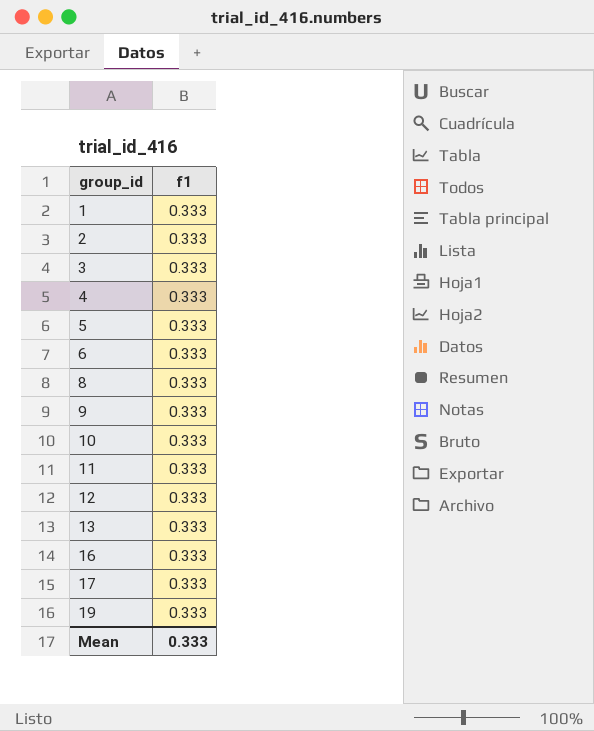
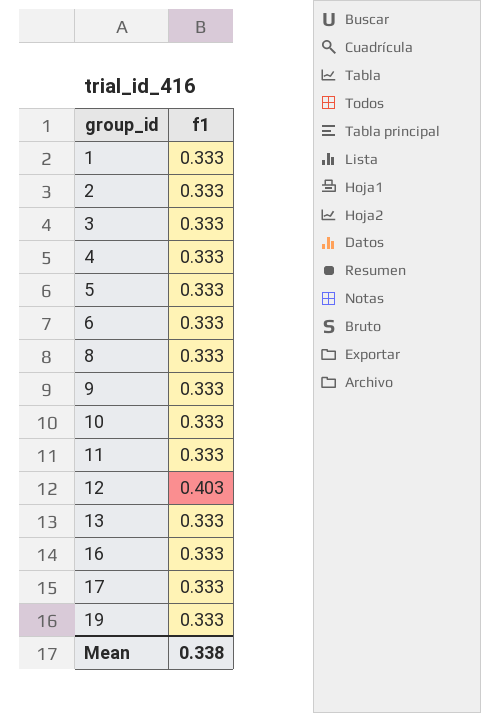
12 | f1: 0.333 -> 0.403
Mean | f1: 0.333 -> 0.338

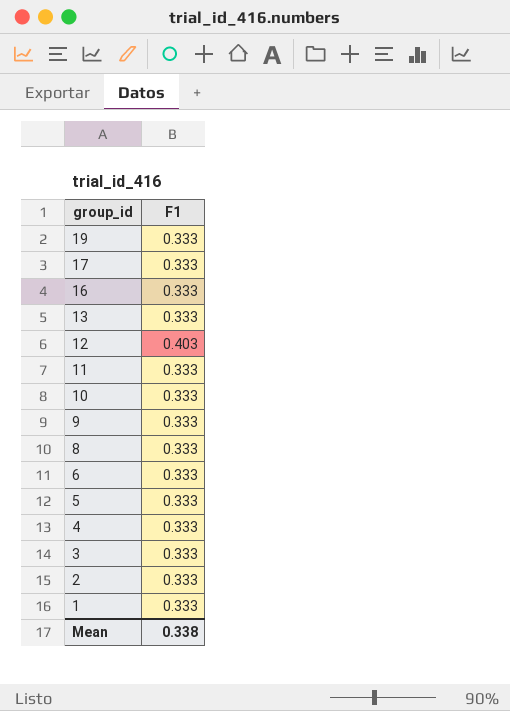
row order: group_id ascending -> group_id descending
column name: f1 -> F1

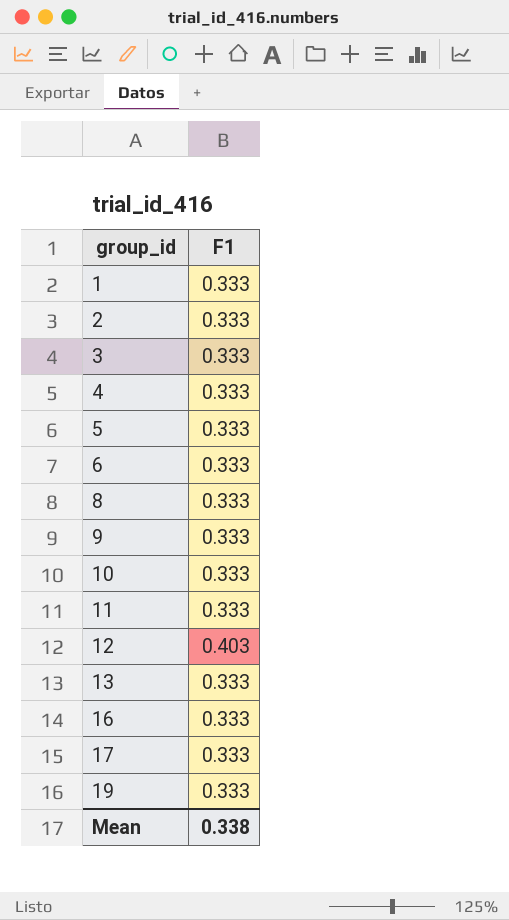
row order: group_id descending -> group_id ascending

